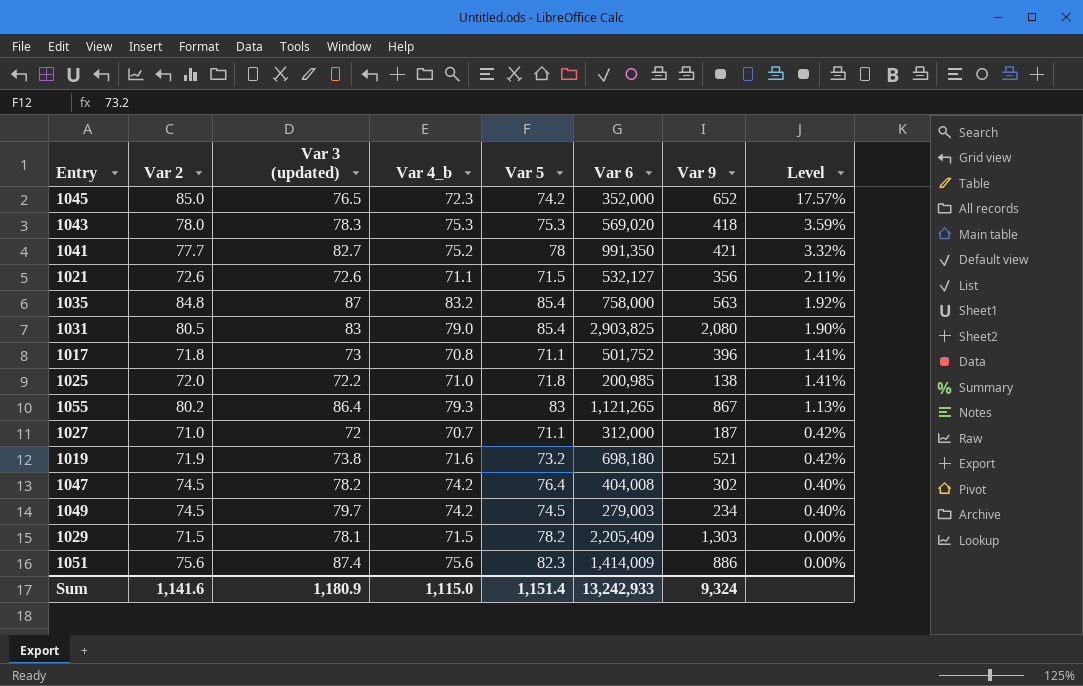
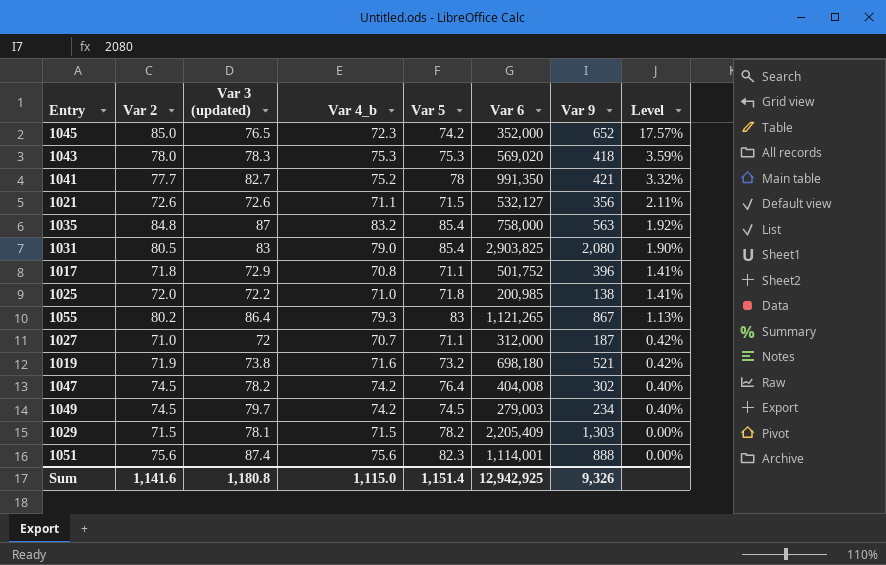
1017 | Var 3 (updated): 73 -> 72.9
1051 | Var 6: 1,414,009 -> 1,114,001
1051 | Var 9: 886 -> 888
Sum | Var 3 (updated): 1,180.9 -> 1,180.8
Sum | Var 6: 13,242,933 -> 12,942,925
Sum | Var 9: 9,324 -> 9,326

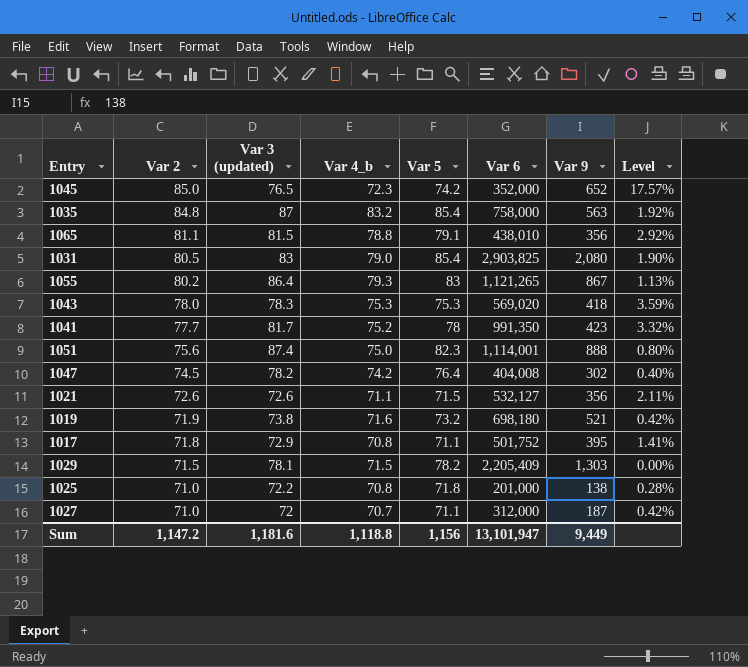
row order: Level descending -> Var 2 descending
row 1049: 74.5 | 79.7 | 74.2 | 74.5 | 279,003 | 234 | 0.40% -> none
row 1065: none -> 81.1 | 81.5 | 78.8 | 79.1 | 438,010 | 356 | 2.92%
1041 | Var 3 (updated): 82.7 -> 81.7
1041 | Var 9: 421 -> 423
1051 | Var 4_b: 75.6 -> 75.0
1051 | Level: 0.00% -> 0.80%
1017 | Var 9: 396 -> 395
1025 | Var 2: 72.0 -> 71.0
1025 | Var 4_b: 71.0 -> 70.8
1025 | Var 6: 200,985 -> 201,000
1025 | Level: 1.41% -> 0.28%
Sum | Var 2: 1,141.6 -> 1,147.2
Sum | Var 3 (updated): 1,180.8 -> 1,181.6
Sum | Var 4_b: 1,115.0 -> 1,118.8
Sum | Var 5: 1,151.4 -> 1,156
Sum | Var 6: 12,942,925 -> 13,101,947
Sum | Var 9: 9,326 -> 9,449

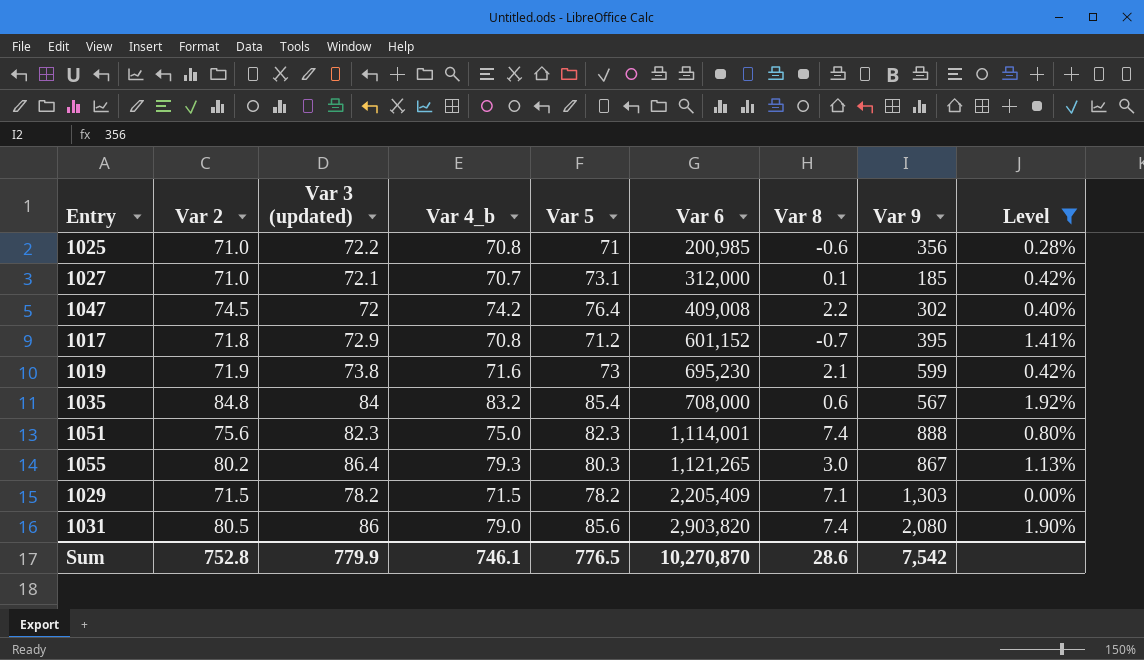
filter: none -> Level <= 1.92%
row order: Var 2 descending -> Var 6 ascending
column Var 8 | position: none -> 7
1025 | Var 5: 71.8 -> 71
1025 | Var 6: 201,000 -> 200,985
1025 | Var 9: 138 -> 356
1027 | Var 3 (updated): 72 -> 72.1
1027 | Var 5: 71.1 -> 73.1
1027 | Var 9: 187 -> 185
1047 | Var 3 (updated): 78.2 -> 72
1047 | Var 6: 404,008 -> 409,008
1017 | Var 5: 71.1 -> 71.2
1017 | Var 6: 501,752 -> 601,152
1019 | Var 5: 73.2 -> 73
1019 | Var 6: 698,180 -> 695,230
1019 | Var 9: 521 -> 599
1035 | Var 3 (updated): 87 -> 84
1035 | Var 6: 758,000 -> 708,000
1035 | Var 9: 563 -> 567
1051 | Var 3 (updated): 87.4 -> 82.3
1055 | Var 5: 83 -> 80.3
1029 | Var 3 (updated): 78.1 -> 78.2
1031 | Var 3 (updated): 83 -> 86
1031 | Var 5: 85.4 -> 85.6
1031 | Var 6: 2,903,825 -> 2,903,820
Sum | Var 2: 1,147.2 -> 752.8
Sum | Var 3 (updated): 1,181.6 -> 779.9
Sum | Var 4_b: 1,118.8 -> 746.1
Sum | Var 5: 1,156 -> 776.5
Sum | Var 6: 13,101,947 -> 10,270,870
Sum | Var 9: 9,449 -> 7,542

